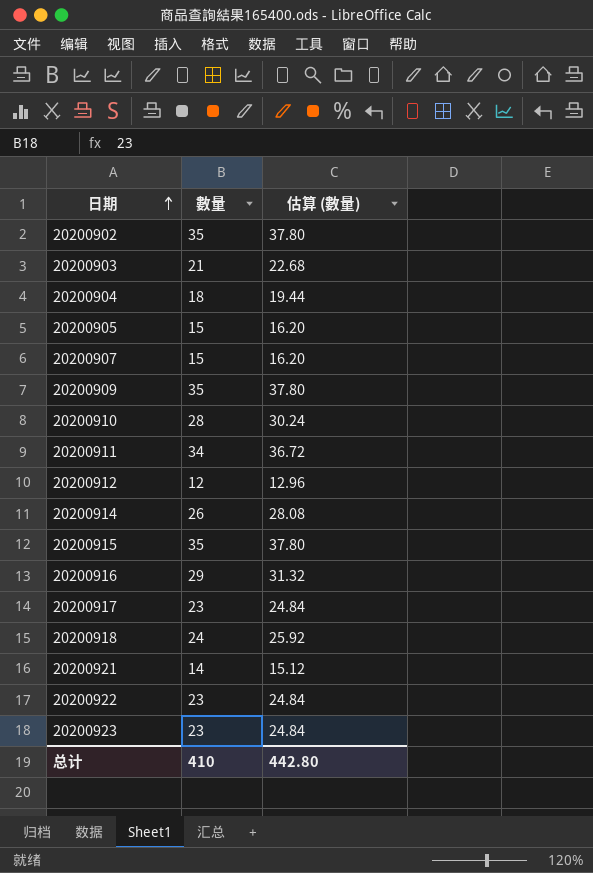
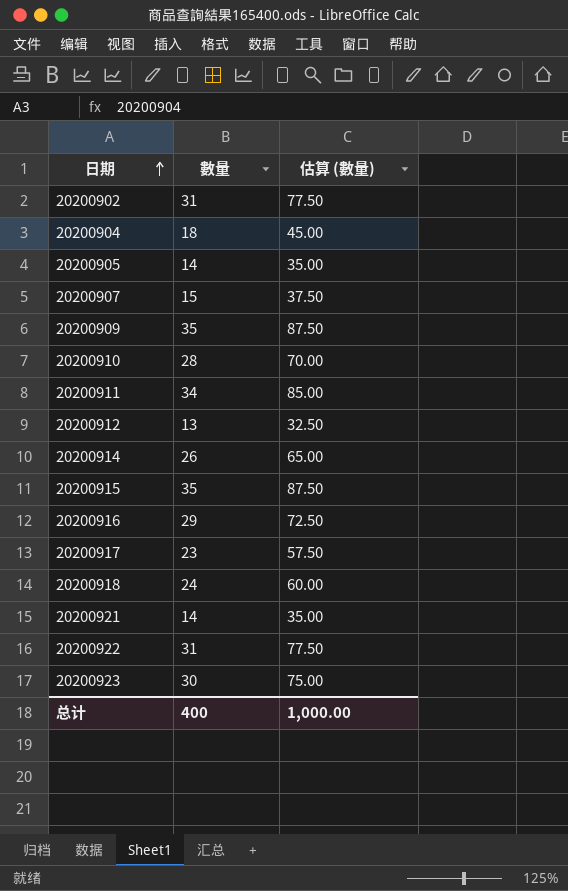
column 估算 (數量) | formula: [數量] * 1.08 -> [數量] * 2.5
row 20200903: 21 | 22.68 -> none
20200902 | 數量: 35 -> 31
20200905 | 數量: 15 -> 14
20200912 | 數量: 12 -> 13
20200922 | 數量: 23 -> 31
20200923 | 數量: 23 -> 30
总计 | 數量: 410 -> 400
总计 | 估算 (數量): 442.80 -> 1,000.00

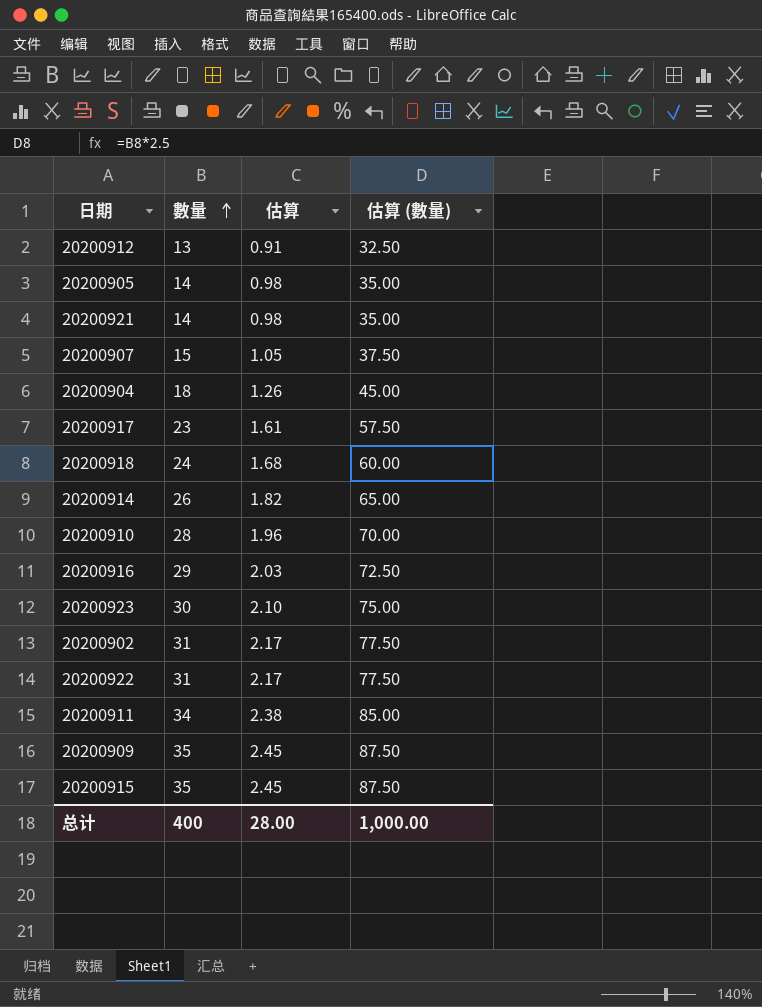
row order: 日期 ascending -> 數量 ascending
column 估算 | formula: none -> [數量] * 0.07

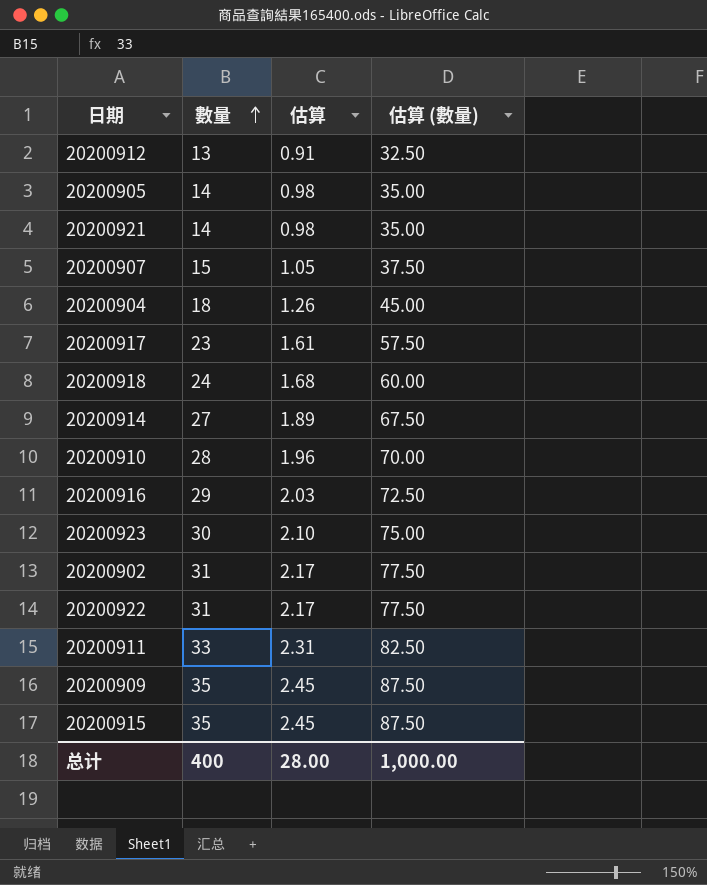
20200914 | 數量: 26 -> 27
20200914 | 估算: 1.82 -> 1.89
20200914 | 估算 (數量): 65.00 -> 67.50
20200911 | 數量: 34 -> 33
20200911 | 估算: 2.38 -> 2.31
20200911 | 估算 (數量): 85.00 -> 82.50

